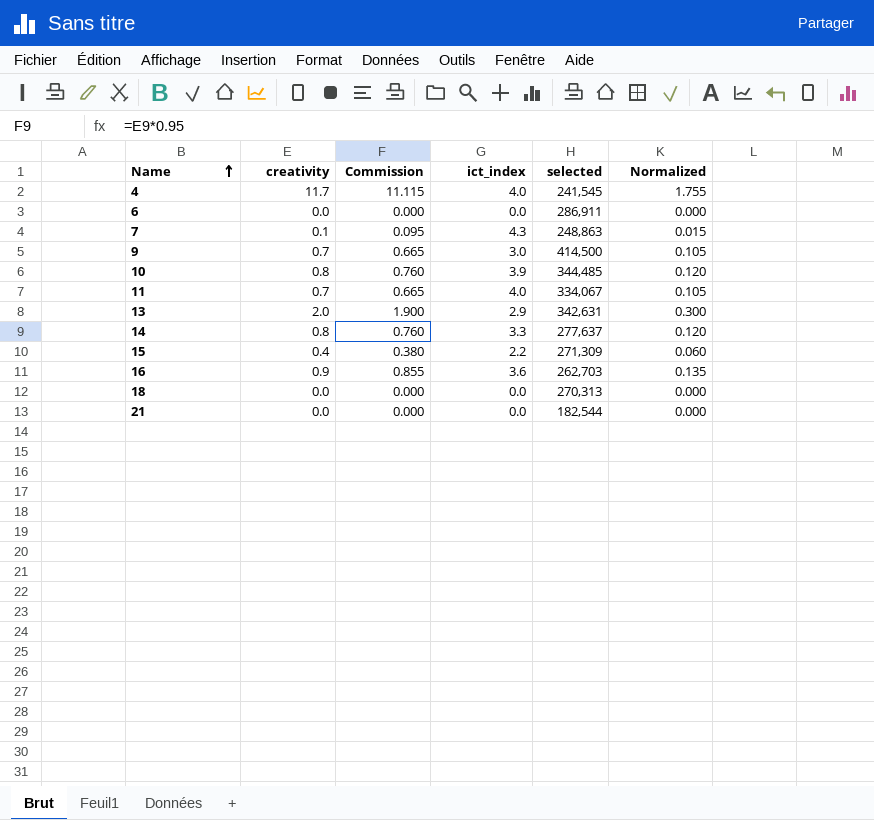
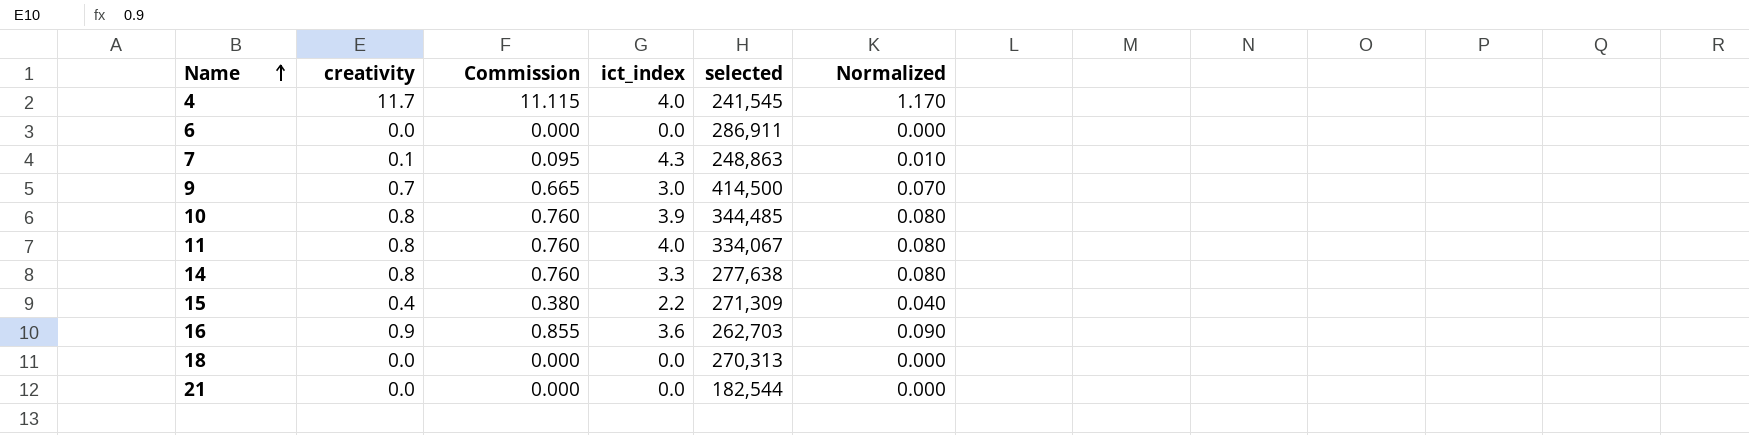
column Normalized | formula: [creativity] * 0.15 -> [creativity] * 0.1
row 13: 2.0 | 1.900 | 2.9 | 342,631 | 0.300 -> none
11 | creativity: 0.7 -> 0.8
11 | Commission: 0.665 -> 0.760
14 | selected: 277,637 -> 277,638

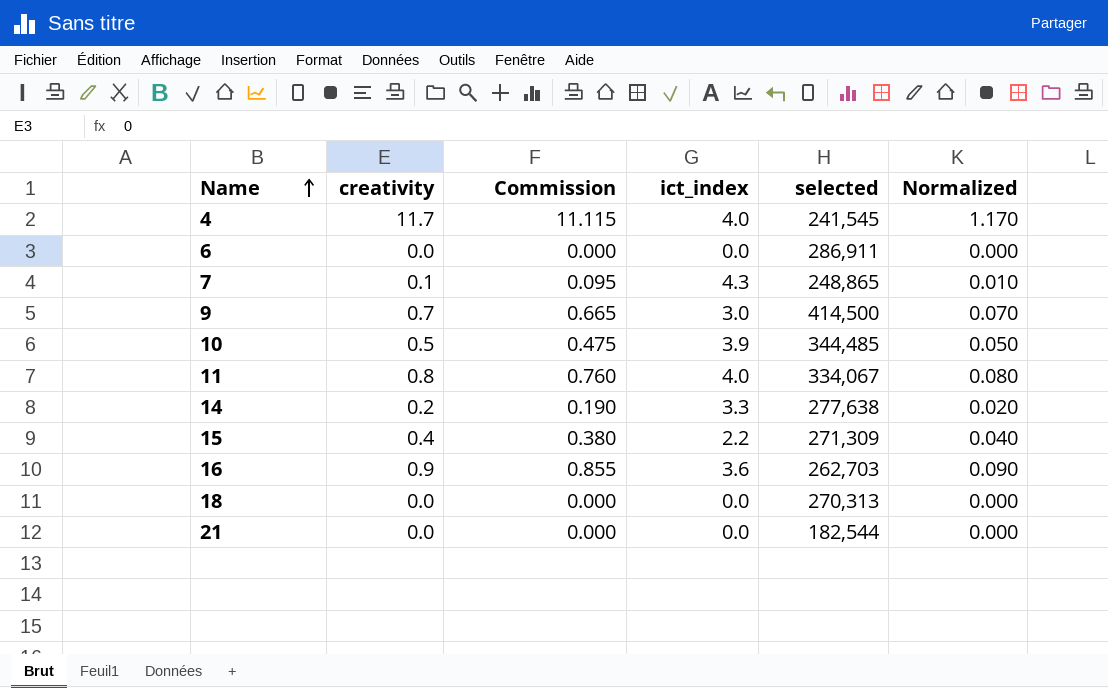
7 | selected: 248,863 -> 248,865
10 | creativity: 0.8 -> 0.5
10 | Commission: 0.760 -> 0.475
10 | Normalized: 0.080 -> 0.050
14 | creativity: 0.8 -> 0.2
14 | Commission: 0.760 -> 0.190
14 | Normalized: 0.080 -> 0.020

